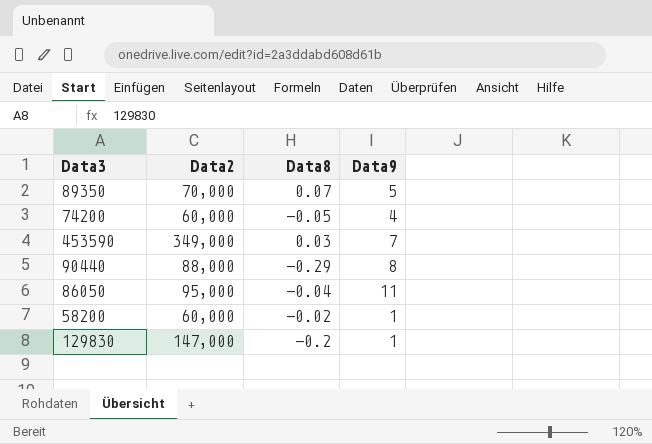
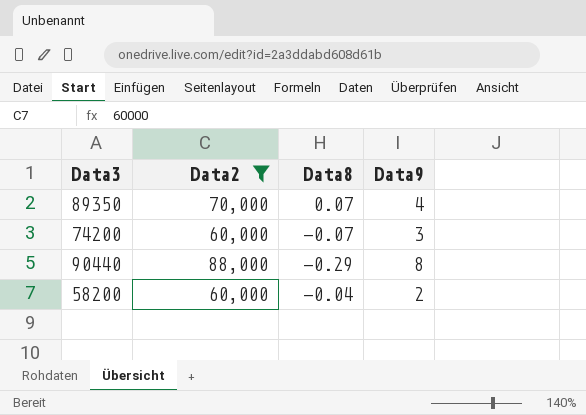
filter: none -> Data2 <= 88,000
89350 | Data9: 5 -> 4
74200 | Data8: -0.05 -> -0.07
74200 | Data9: 4 -> 3
58200 | Data8: -0.02 -> -0.04
58200 | Data9: 1 -> 2

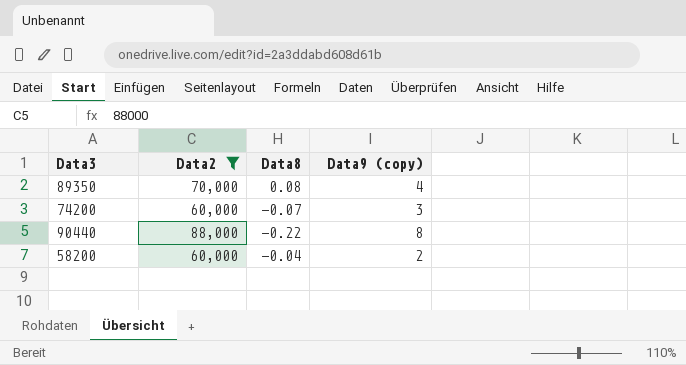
column name: Data9 -> Data9 (copy)
89350 | Data8: 0.07 -> 0.08
90440 | Data8: -0.29 -> -0.22

